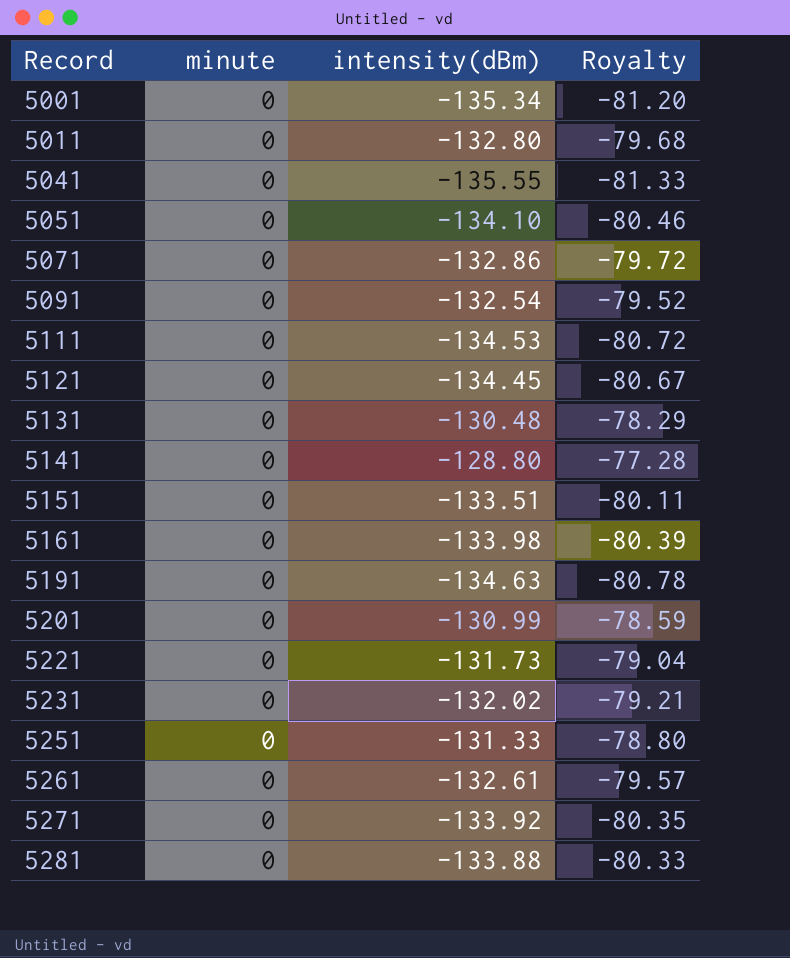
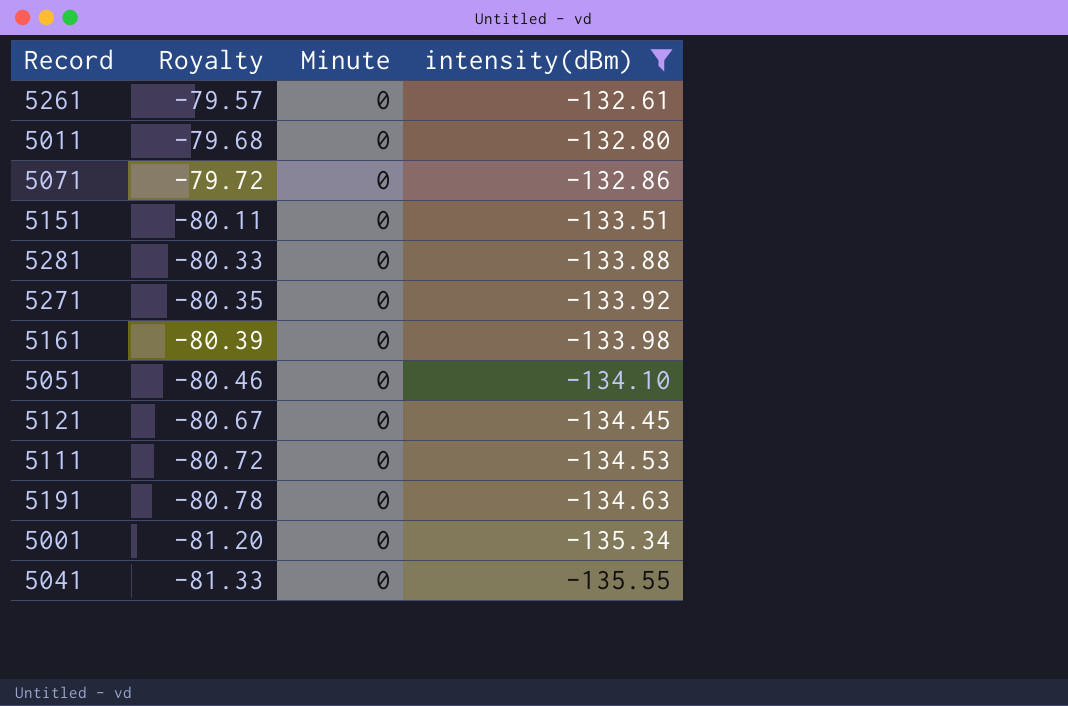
filter: none -> intensity(dBm) <= -132.61
row order: Record ascending -> Royalty descending
column Royalty | position: 4 -> 2
column name: minute -> Minute

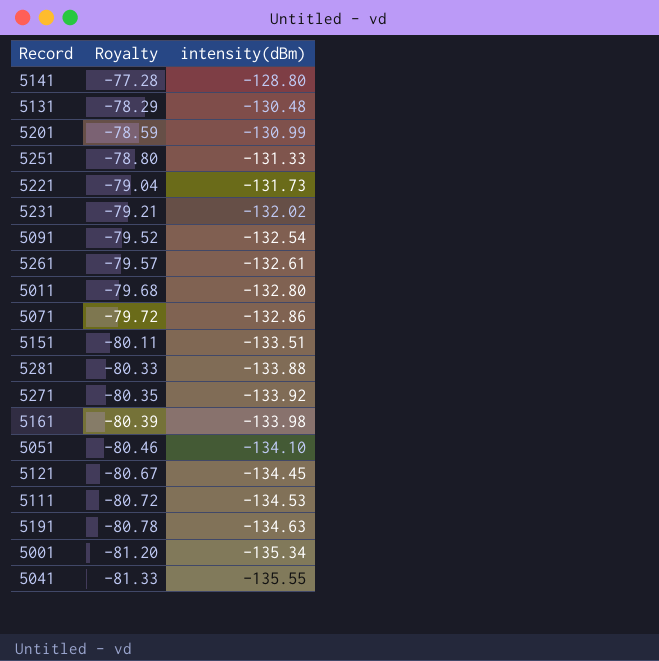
filter: intensity(dBm) <= -132.61 -> none
column Minute | position: 3 -> none

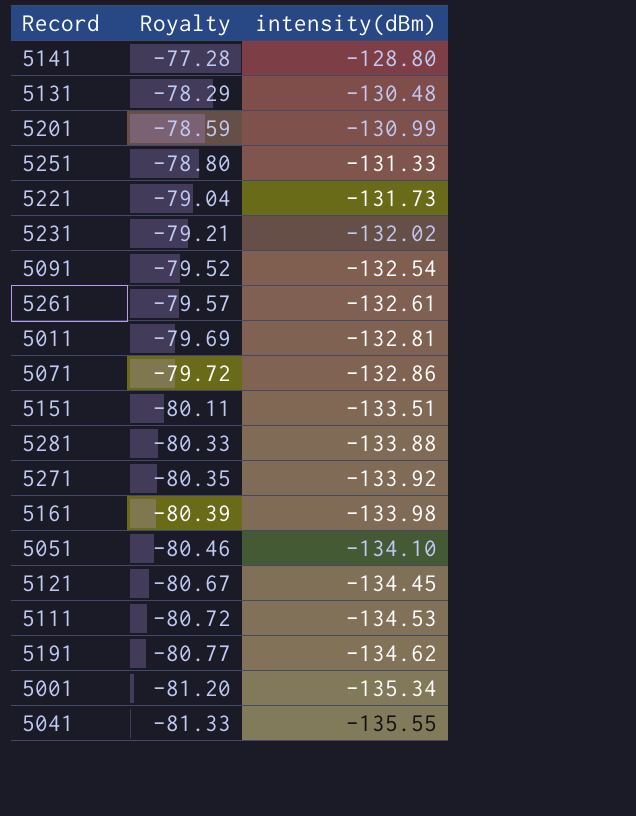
5011 | Royalty: -79.68 -> -79.69
5011 | intensity(dBm): -132.80 -> -132.81
5191 | Royalty: -80.78 -> -80.77
5191 | intensity(dBm): -134.63 -> -134.62

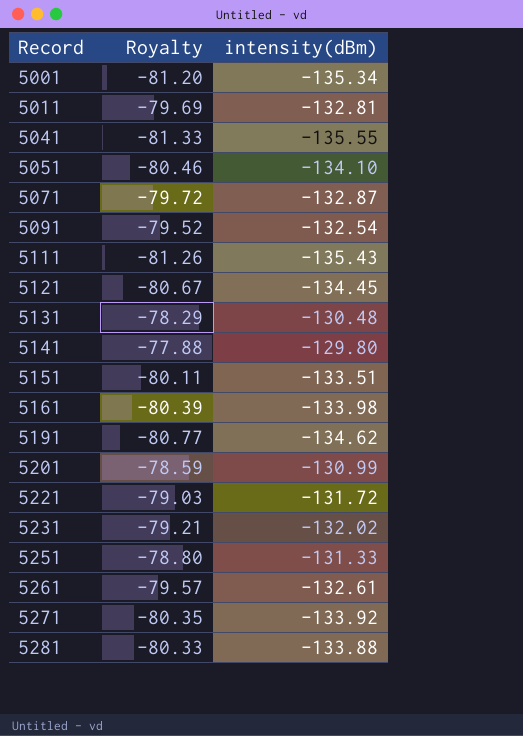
row order: Royalty descending -> Record ascending
5071 | intensity(dBm): -132.86 -> -132.87
5111 | Royalty: -80.72 -> -81.26
5111 | intensity(dBm): -134.53 -> -135.43
5141 | Royalty: -77.28 -> -77.88
5141 | intensity(dBm): -128.80 -> -129.80
5221 | Royalty: -79.04 -> -79.03
5221 | intensity(dBm): -131.73 -> -131.72

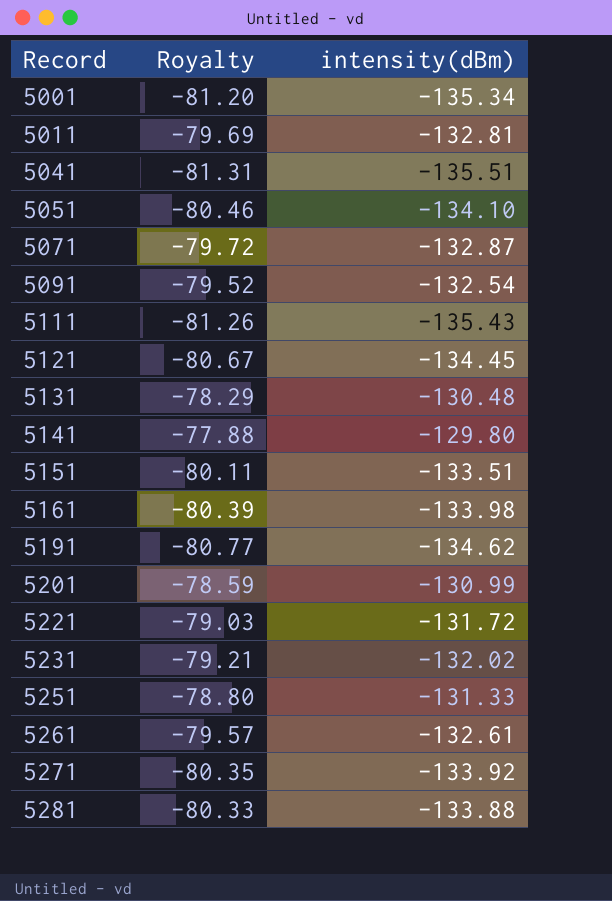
5041 | Royalty: -81.33 -> -81.31
5041 | intensity(dBm): -135.55 -> -135.51

